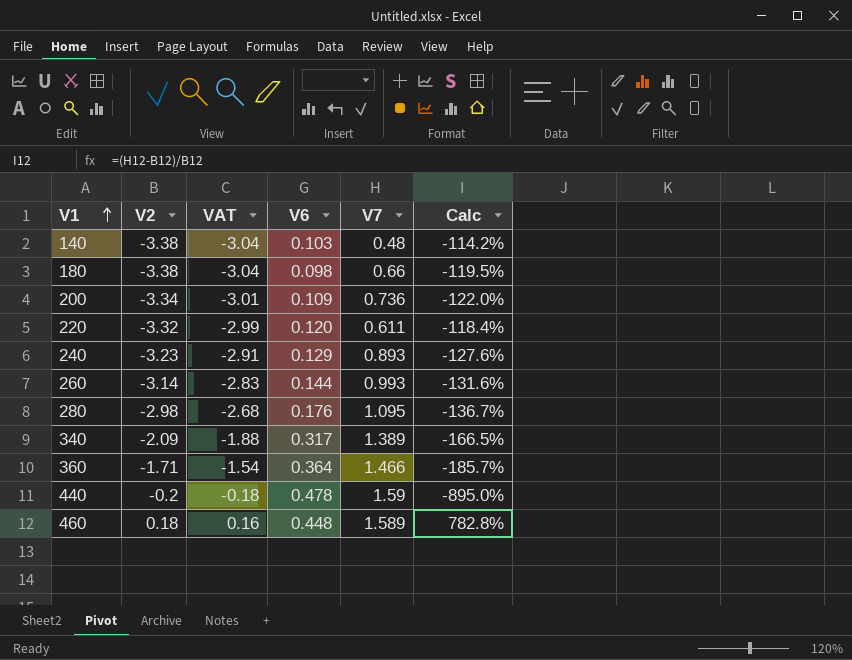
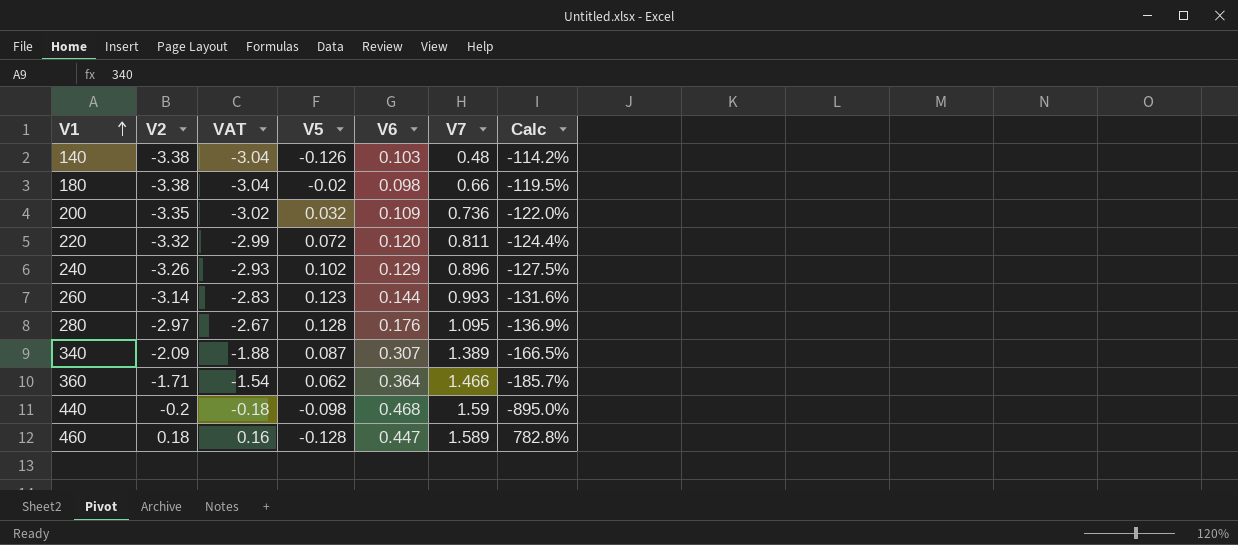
column V5 | position: none -> 4
200 | V2: -3.34 -> -3.35
200 | VAT: -3.01 -> -3.02
220 | V7: 0.611 -> 0.811
220 | Calc: -118.4% -> -124.4%
240 | V2: -3.23 -> -3.26
240 | VAT: -2.91 -> -2.93
240 | V7: 0.893 -> 0.896
240 | Calc: -127.6% -> -127.5%
280 | V2: -2.98 -> -2.97
280 | VAT: -2.68 -> -2.67
280 | Calc: -136.7% -> -136.9%
340 | V6: 0.317 -> 0.307
440 | V6: 0.478 -> 0.468
460 | V6: 0.448 -> 0.447

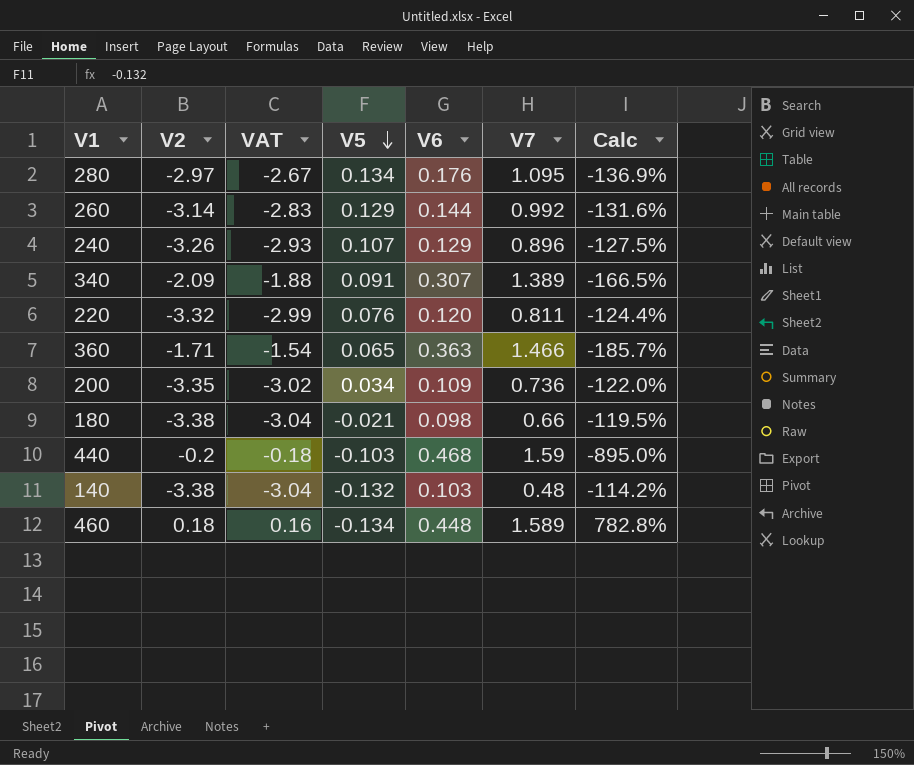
row order: V1 ascending -> V5 descending
280 | V5: 0.128 -> 0.134
260 | V5: 0.123 -> 0.129
260 | V7: 0.993 -> 0.992
240 | V5: 0.102 -> 0.107
340 | V5: 0.087 -> 0.091
220 | V5: 0.072 -> 0.076
360 | V5: 0.062 -> 0.065
360 | V6: 0.364 -> 0.363
200 | V5: 0.032 -> 0.034
180 | V5: -0.02 -> -0.021
440 | V5: -0.098 -> -0.103
140 | V5: -0.126 -> -0.132
460 | V5: -0.128 -> -0.134
460 | V6: 0.447 -> 0.448

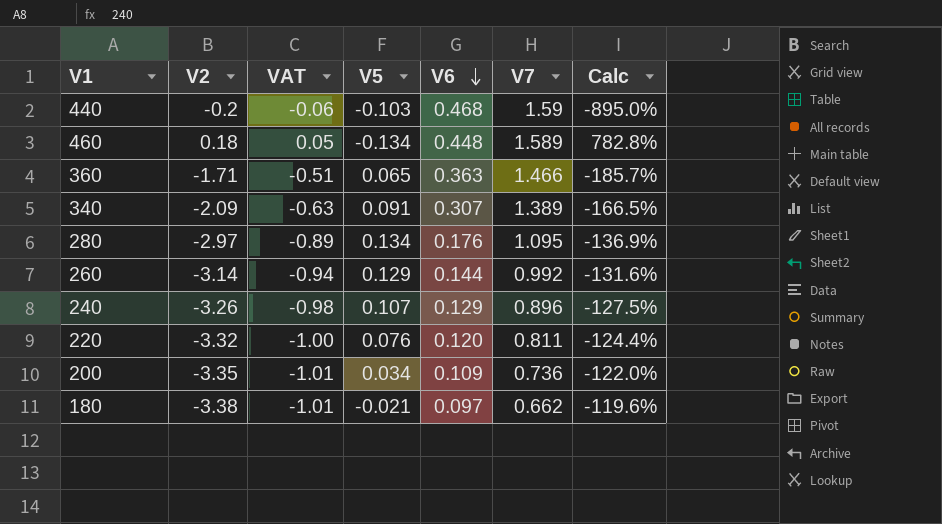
row order: V5 descending -> V6 descending
column VAT | formula: [V2] * 0.9 -> [V2] * 0.3
row 140: -3.38 | -3.04 | -0.132 | 0.103 | 0.48 | -114.2% -> none
180 | V6: 0.098 -> 0.097
180 | V7: 0.66 -> 0.662
180 | Calc: -119.5% -> -119.6%

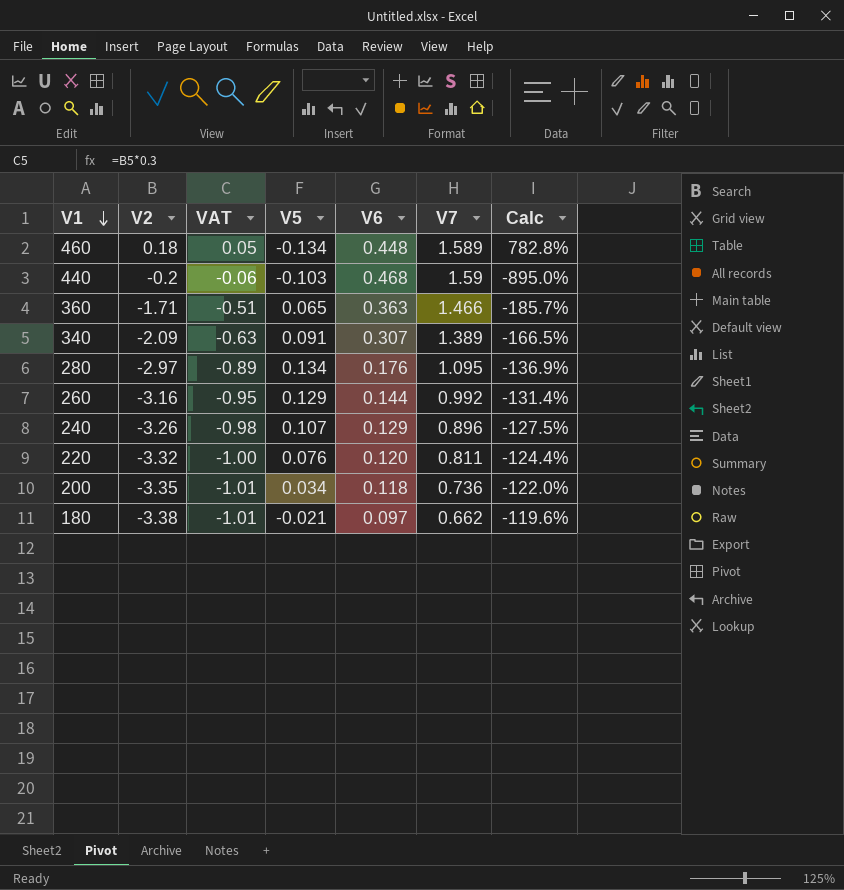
row order: V6 descending -> V1 descending
260 | V2: -3.14 -> -3.16
260 | VAT: -0.94 -> -0.95
260 | Calc: -131.6% -> -131.4%
200 | V6: 0.109 -> 0.118

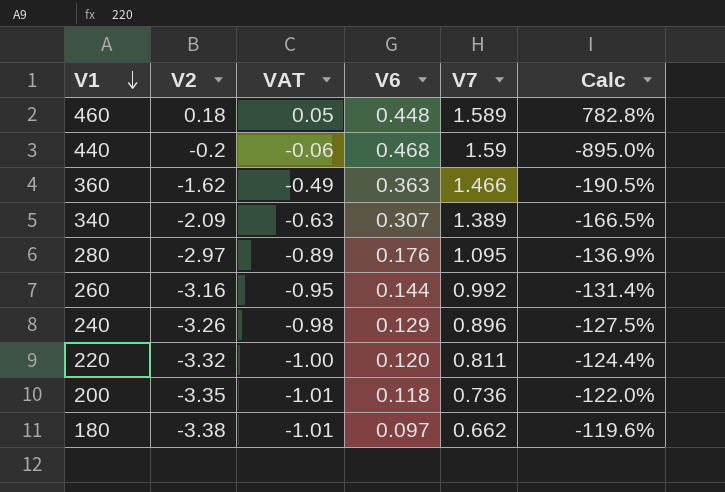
column V5 | position: 4 -> none
360 | V2: -1.71 -> -1.62
360 | VAT: -0.51 -> -0.49
360 | Calc: -185.7% -> -190.5%

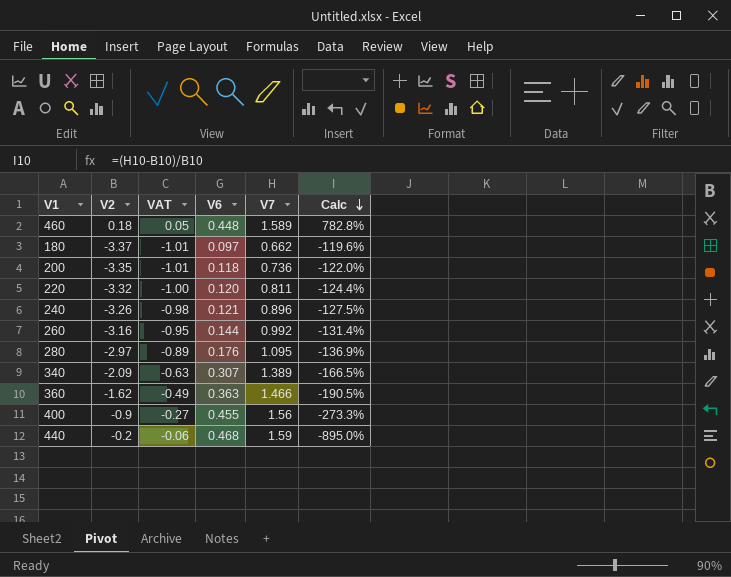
row order: V1 descending -> Calc descending
180 | V2: -3.38 -> -3.37
240 | V6: 0.129 -> 0.121
row 400: none -> -0.9 | -0.27 | 0.455 | 1.56 | -273.3%

